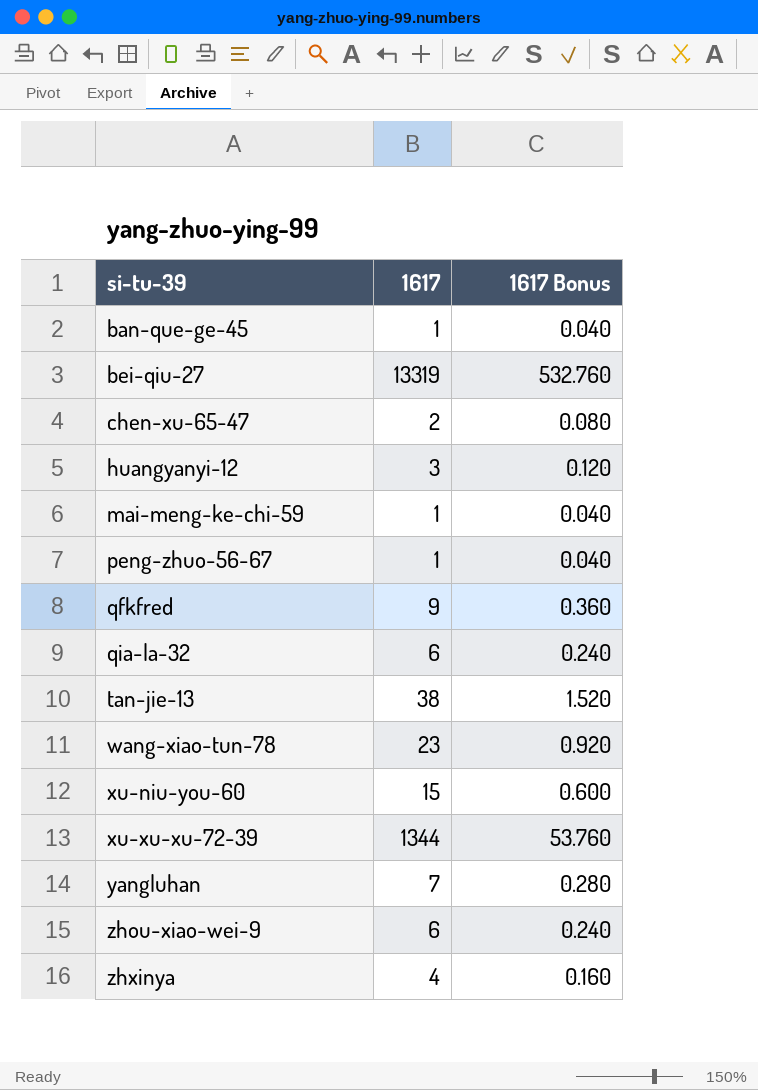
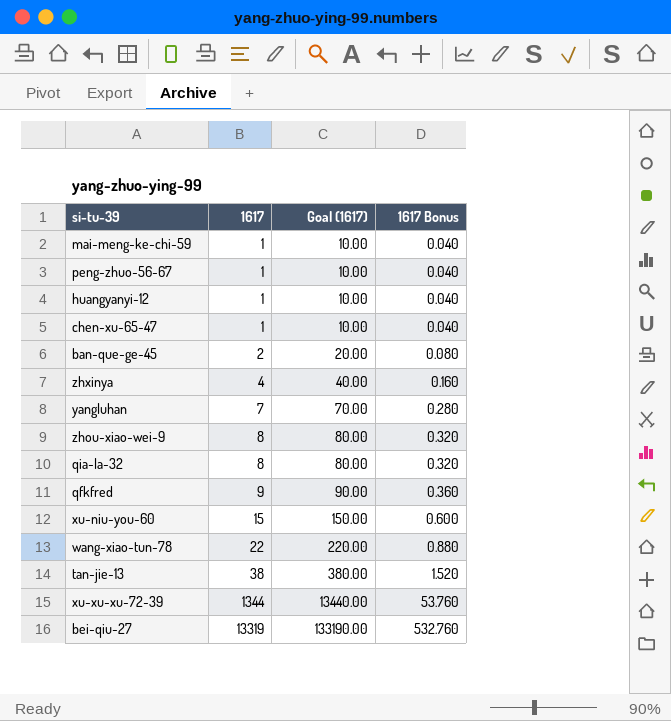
row order: si-tu-39 ascending -> 1617 ascending
column Goal (1617) | formula: none -> [1617] * 10
huangyanyi-12 | 1617: 3 -> 1
huangyanyi-12 | 1617 Bonus: 0.120 -> 0.040
chen-xu-65-47 | 1617: 2 -> 1
chen-xu-65-47 | 1617 Bonus: 0.080 -> 0.040
ban-que-ge-45 | 1617: 1 -> 2
ban-que-ge-45 | 1617 Bonus: 0.040 -> 0.080
zhou-xiao-wei-9 | 1617: 6 -> 8
zhou-xiao-wei-9 | 1617 Bonus: 0.240 -> 0.320
qia-la-32 | 1617: 6 -> 8
qia-la-32 | 1617 Bonus: 0.240 -> 0.320
wang-xiao-tun-78 | 1617: 23 -> 22
wang-xiao-tun-78 | 1617 Bonus: 0.920 -> 0.880

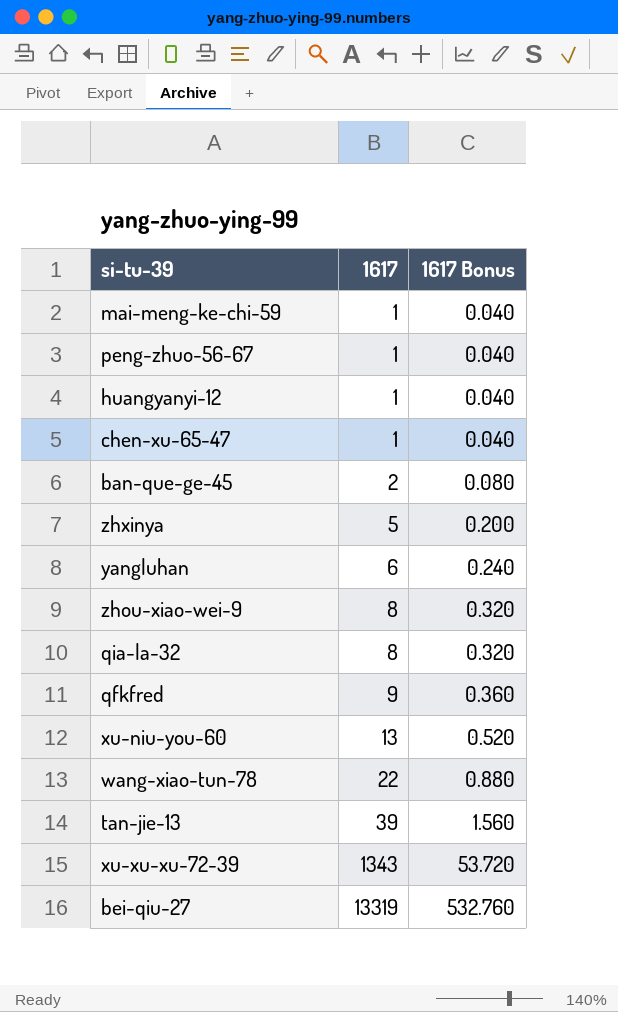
column Goal (1617) | formula: [1617] * 10 -> none
zhxinya | 1617: 4 -> 5
zhxinya | 1617 Bonus: 0.160 -> 0.200
yangluhan | 1617: 7 -> 6
yangluhan | 1617 Bonus: 0.280 -> 0.240
xu-niu-you-60 | 1617: 15 -> 13
xu-niu-you-60 | 1617 Bonus: 0.600 -> 0.520
tan-jie-13 | 1617: 38 -> 39
tan-jie-13 | 1617 Bonus: 1.520 -> 1.560
xu-xu-xu-72-39 | 1617: 1344 -> 1343
xu-xu-xu-72-39 | 1617 Bonus: 53.760 -> 53.720

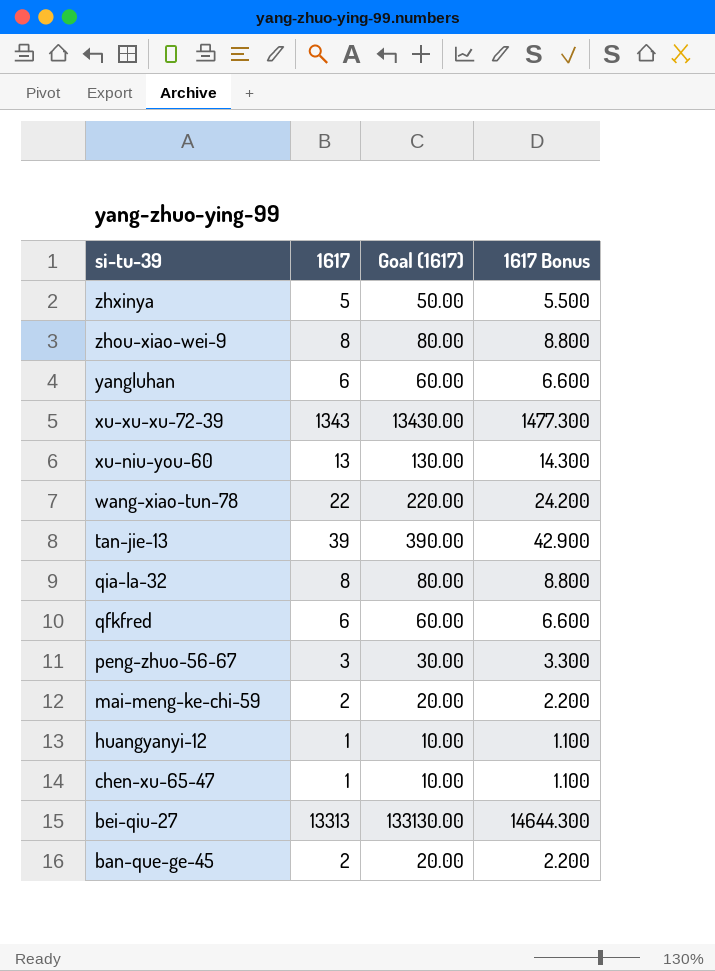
row order: 1617 ascending -> si-tu-39 descending
column Goal (1617) | formula: none -> [1617] * 10
column 1617 Bonus | formula: [1617] * 0.04 -> [1617] * 1.1
qfkfred | 1617: 9 -> 6
peng-zhuo-56-67 | 1617: 1 -> 3
mai-meng-ke-chi-59 | 1617: 1 -> 2
bei-qiu-27 | 1617: 13319 -> 13313

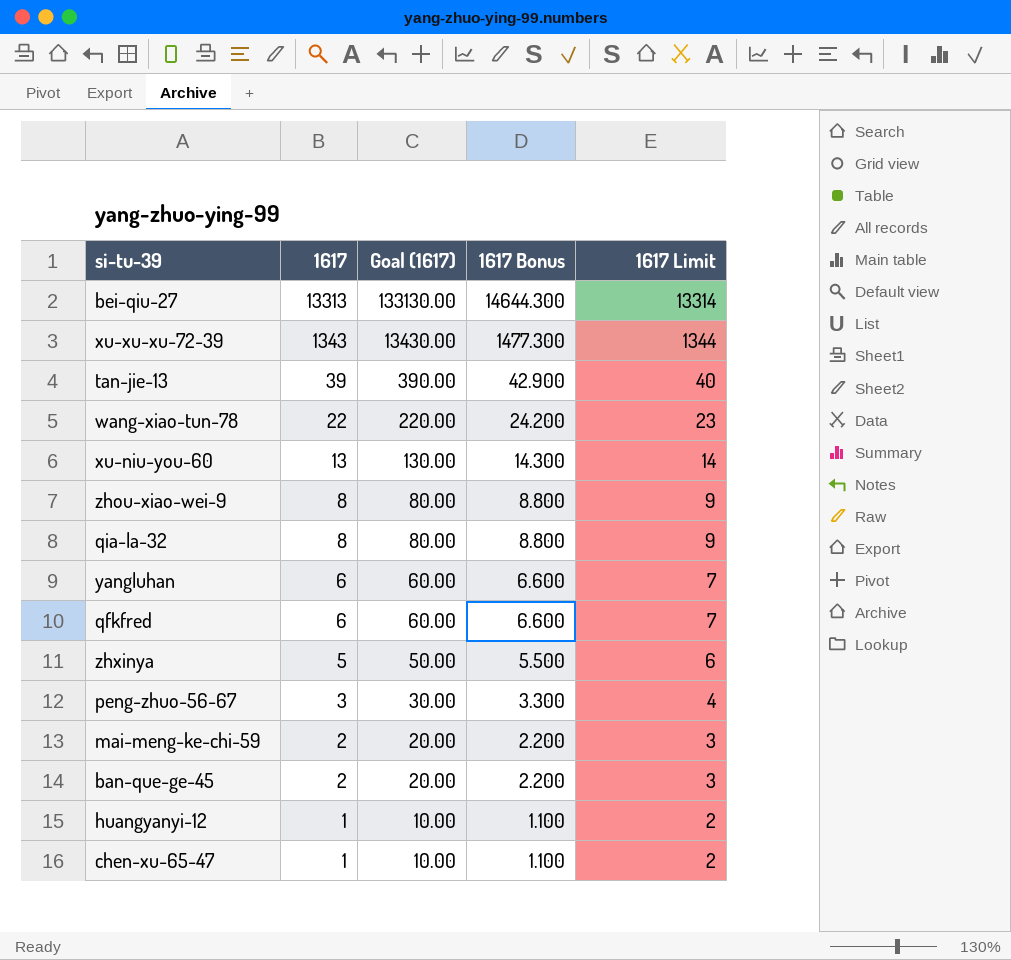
row order: si-tu-39 descending -> 1617 descending
column 1617 Limit | formula: none -> [1617] + 1

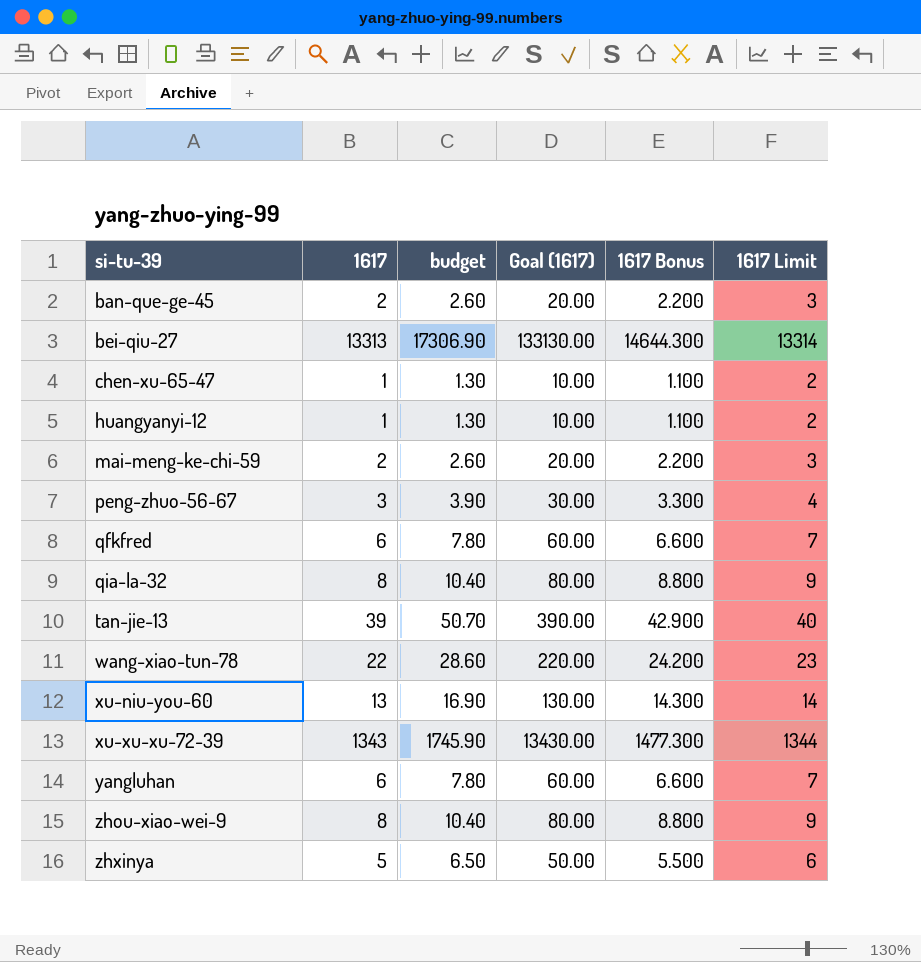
row order: 1617 descending -> si-tu-39 ascending
column budget | formula: none -> [1617] * 1.3

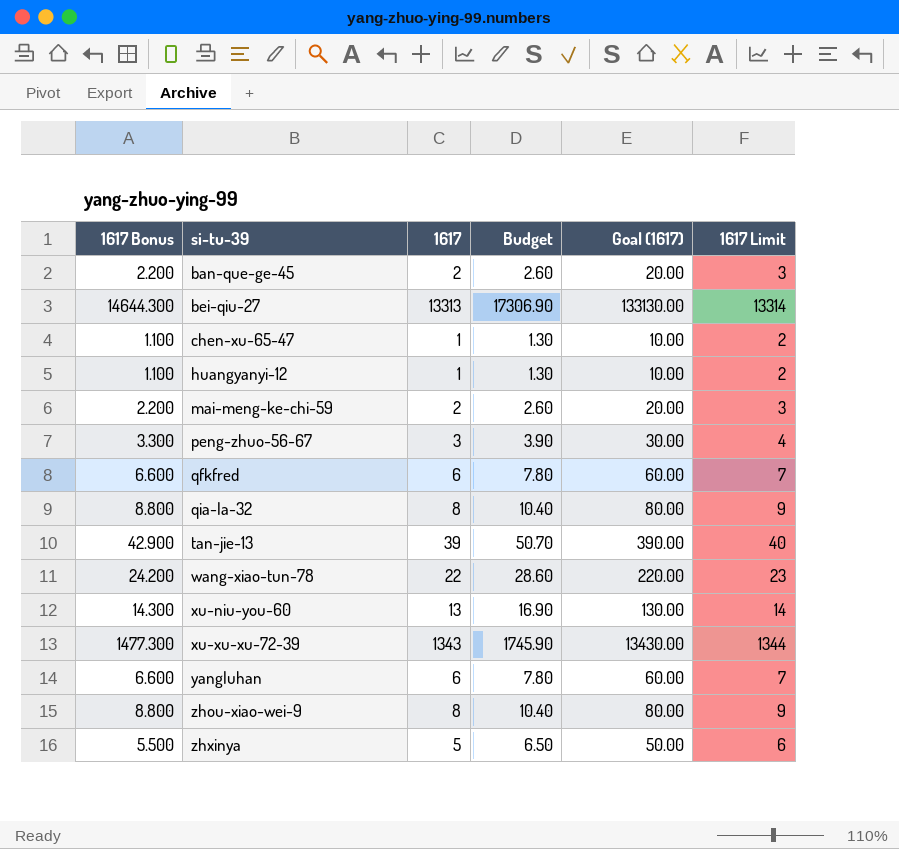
column 1617 Bonus | position: 5 -> 1
column name: budget -> Budget

